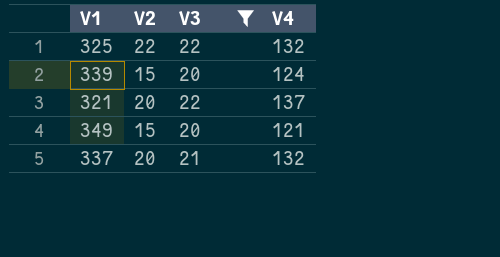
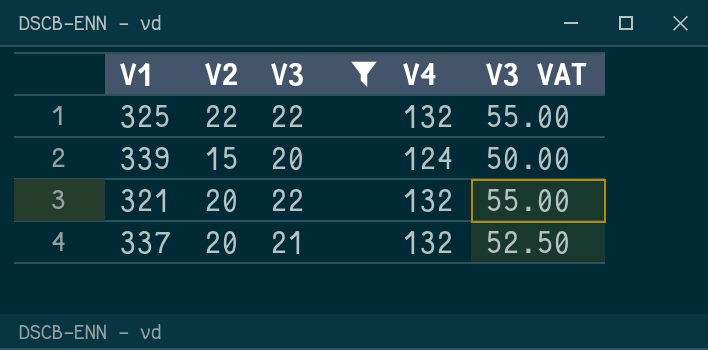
column V3 VAT | formula: none -> [V3] * 2.5
row 349: 15 | 20 | 121 -> none
321 | V4: 137 -> 132

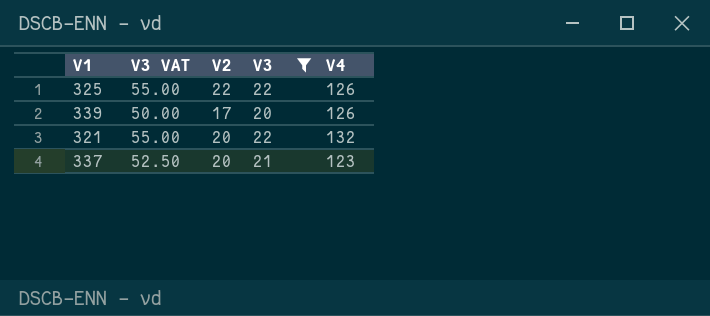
column V3 VAT | position: 5 -> 2
325 | V4: 132 -> 126
339 | V2: 15 -> 17
339 | V4: 124 -> 126
337 | V4: 132 -> 123

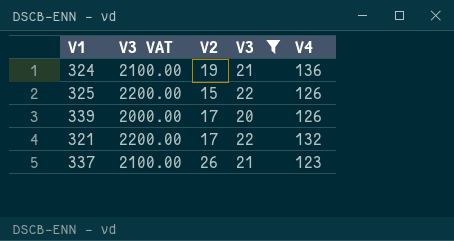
column V3 VAT | formula: [V3] * 2.5 -> [V3] * 100
row 324: none -> 2100.00 | 19 | 21 | 136
325 | V2: 22 -> 15
321 | V2: 20 -> 17
337 | V2: 20 -> 26

